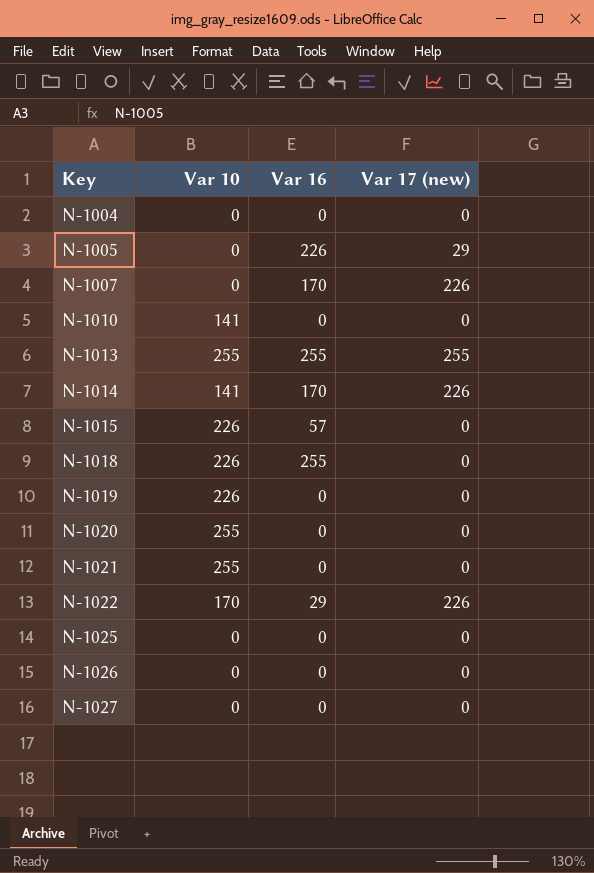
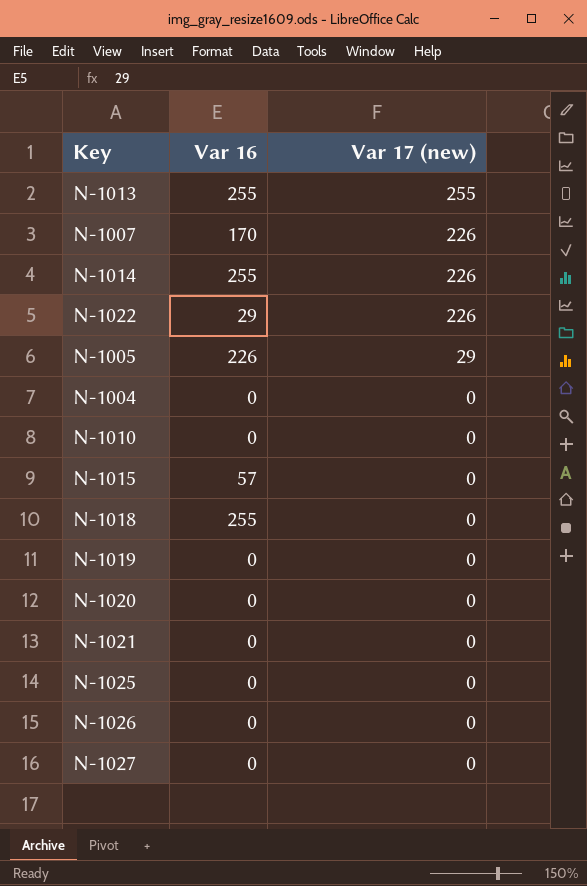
row order: Key ascending -> Var 17 (new) descending
column Var 10 | position: 2 -> none
N-1014 | Var 16: 170 -> 255

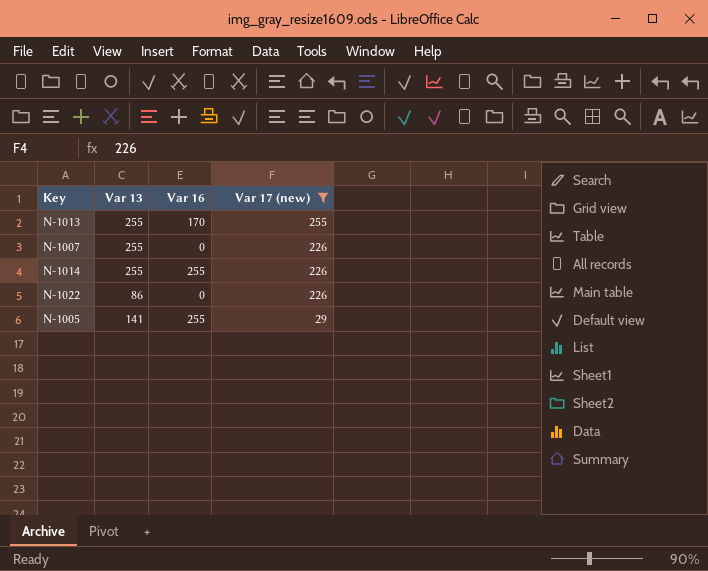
filter: none -> Var 17 (new) != 0
column Var 13 | position: none -> 2
N-1013 | Var 16: 255 -> 170
N-1007 | Var 16: 170 -> 0
N-1022 | Var 16: 29 -> 0
N-1005 | Var 16: 226 -> 255

